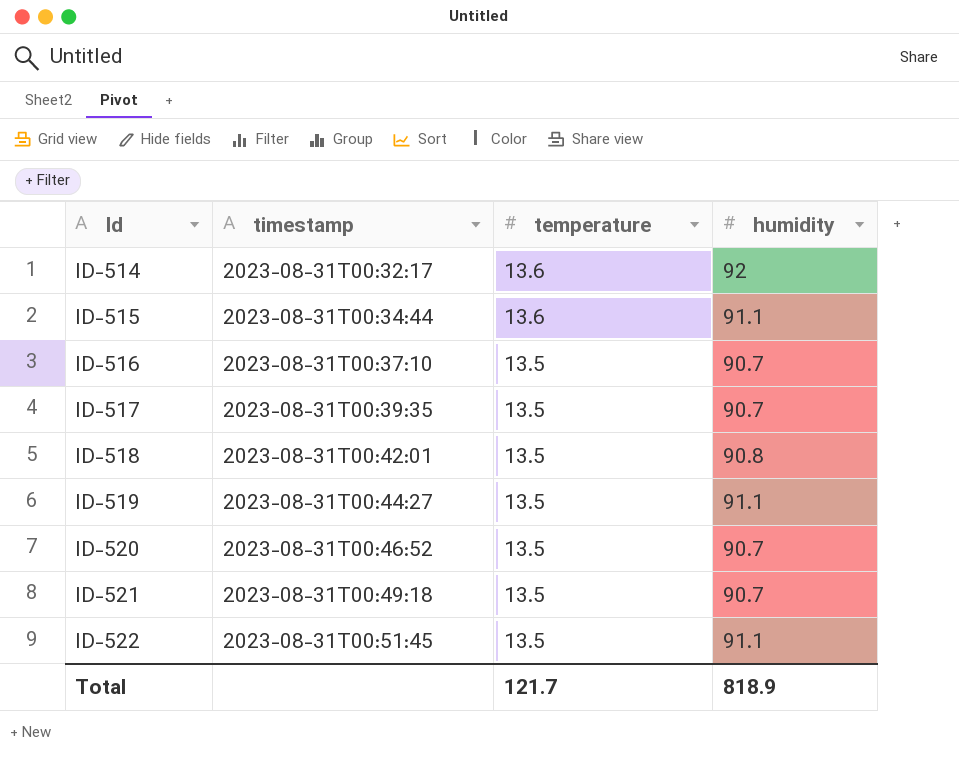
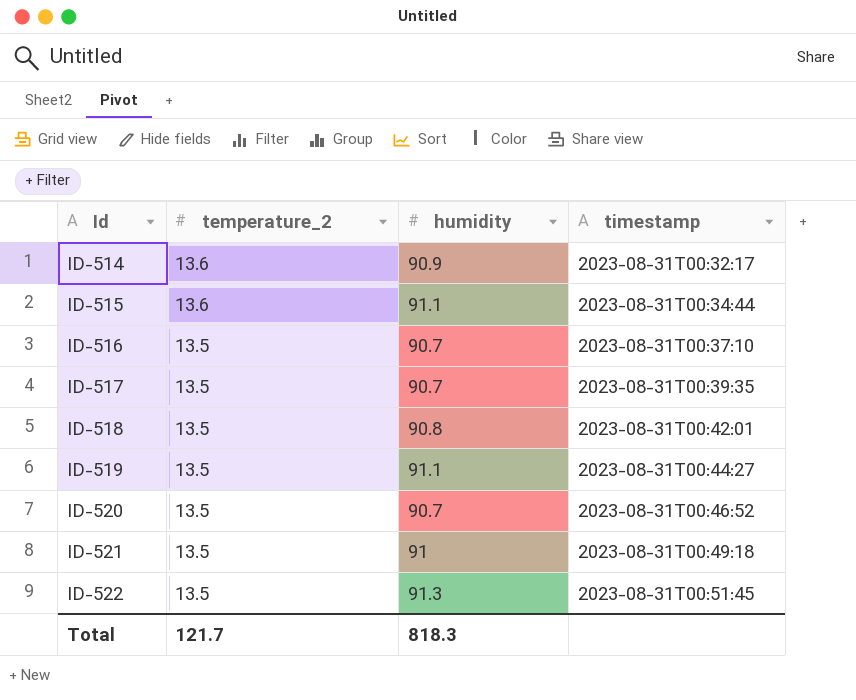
column name: temperature -> temperature_2
column timestamp | position: 2 -> 4
ID-514 | humidity: 92 -> 90.9
ID-521 | humidity: 90.7 -> 91
ID-522 | humidity: 91.1 -> 91.3
Total | humidity: 818.9 -> 818.3

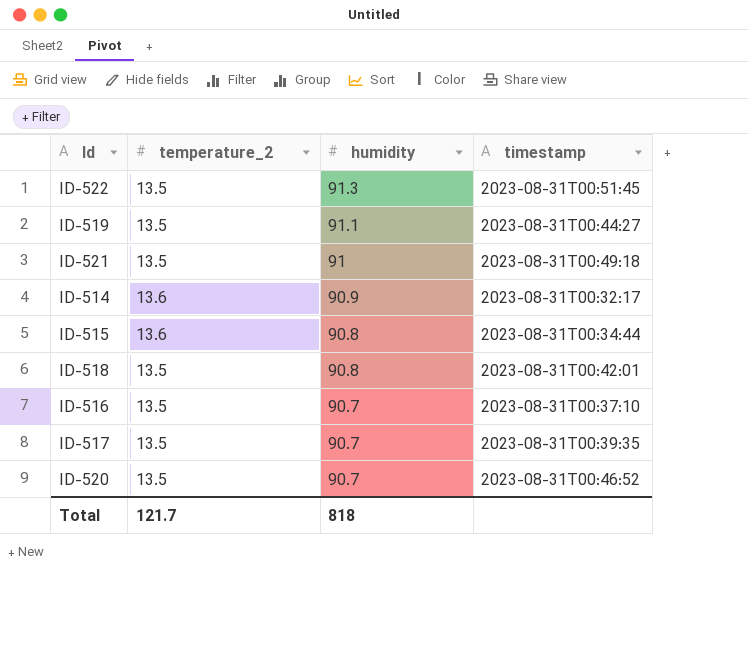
row order: Id ascending -> humidity descending
ID-515 | humidity: 91.1 -> 90.8
Total | humidity: 818.3 -> 818

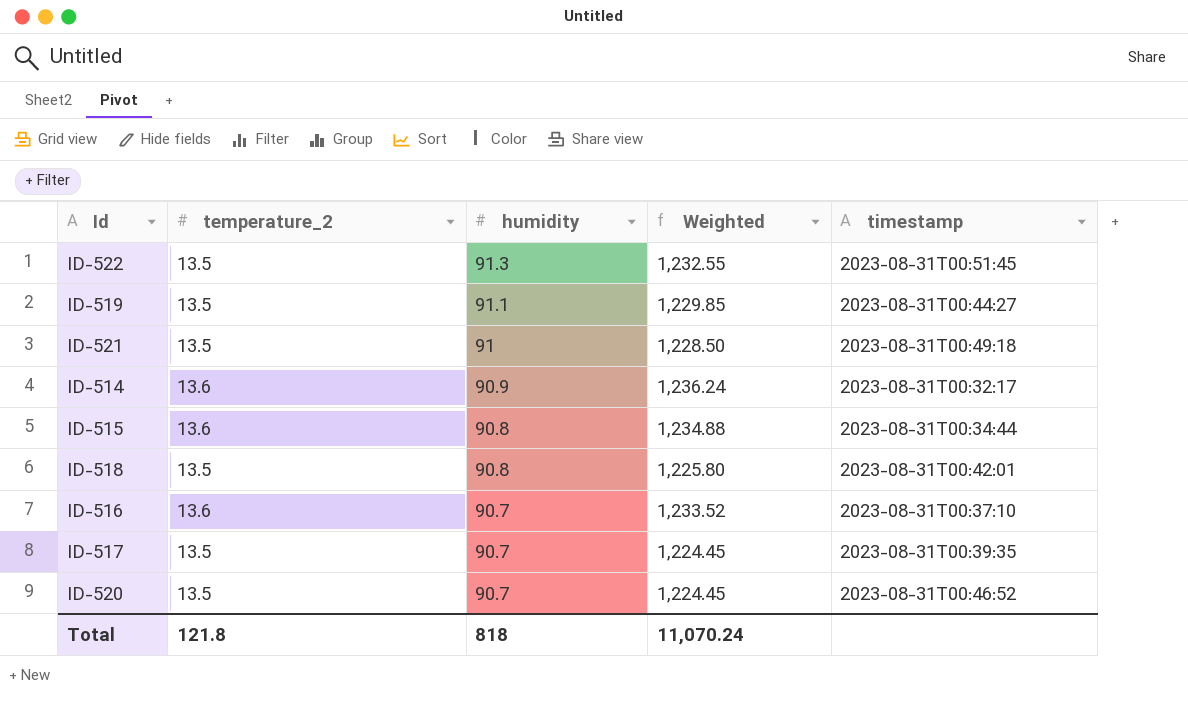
column Weighted | formula: none -> [temperature_2] * [humidity]
ID-516 | temperature_2: 13.5 -> 13.6
Total | temperature_2: 121.7 -> 121.8

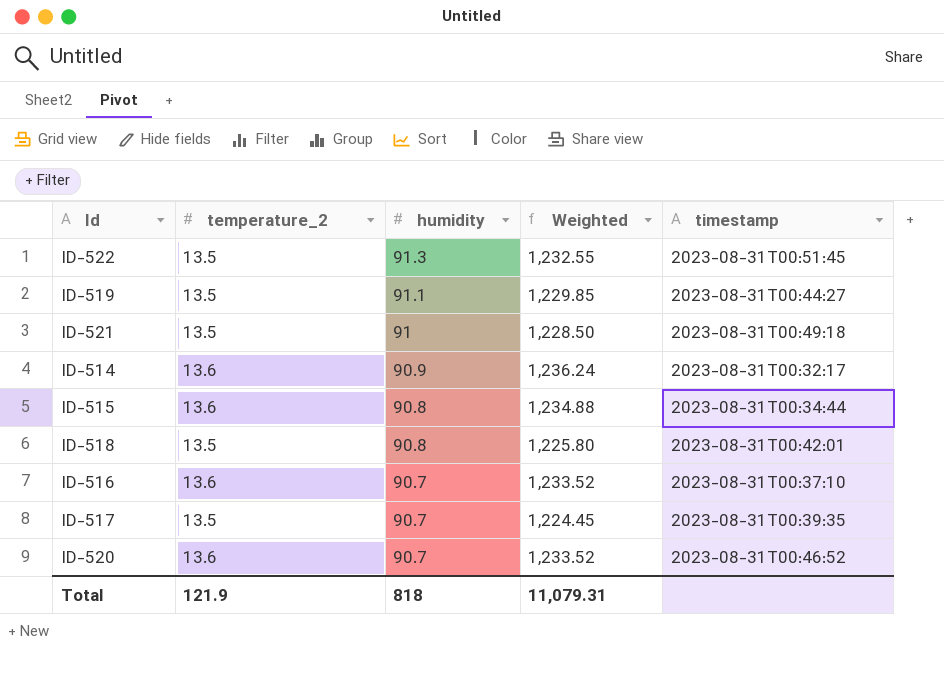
ID-520 | temperature_2: 13.5 -> 13.6
ID-520 | Weighted: 1,224.45 -> 1,233.52
Total | temperature_2: 121.8 -> 121.9
Total | Weighted: 11,070.24 -> 11,079.31

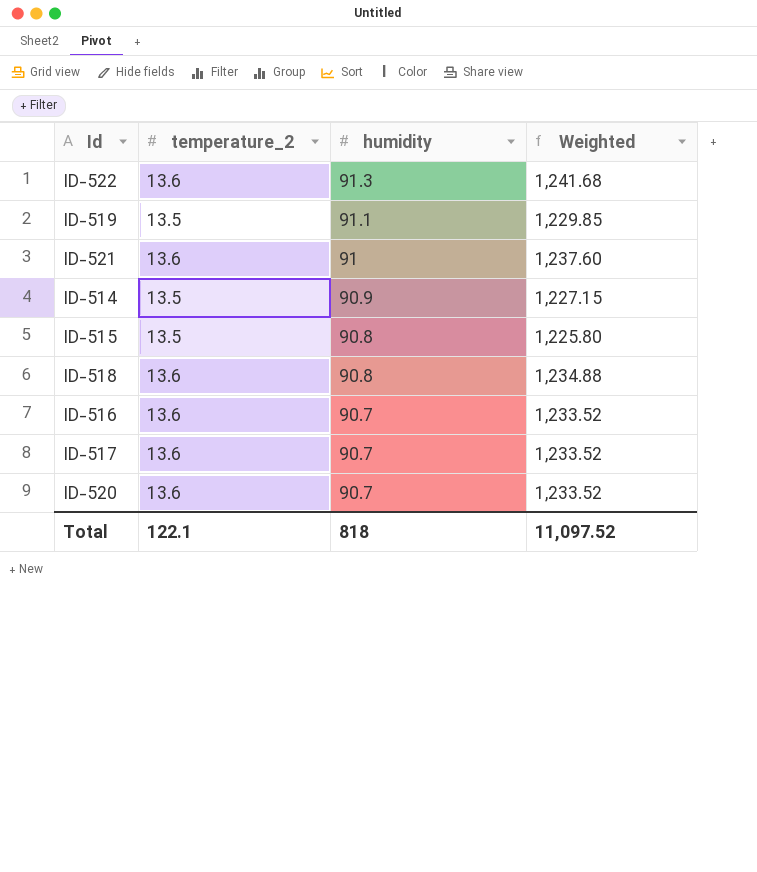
column timestamp | position: 5 -> none
ID-522 | temperature_2: 13.5 -> 13.6
ID-522 | Weighted: 1,232.55 -> 1,241.68
ID-521 | temperature_2: 13.5 -> 13.6
ID-521 | Weighted: 1,228.50 -> 1,237.60
ID-514 | temperature_2: 13.6 -> 13.5
ID-514 | Weighted: 1,236.24 -> 1,227.15
ID-515 | temperature_2: 13.6 -> 13.5
ID-515 | Weighted: 1,234.88 -> 1,225.80
ID-518 | temperature_2: 13.5 -> 13.6
ID-518 | Weighted: 1,225.80 -> 1,234.88
ID-517 | temperature_2: 13.5 -> 13.6
ID-517 | Weighted: 1,224.45 -> 1,233.52
Total | temperature_2: 121.9 -> 122.1
Total | Weighted: 11,079.31 -> 11,097.52

